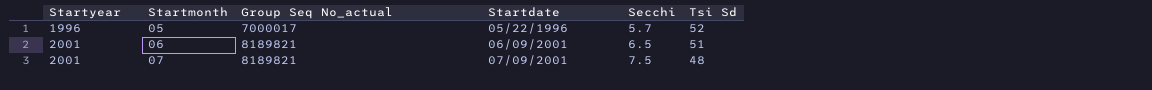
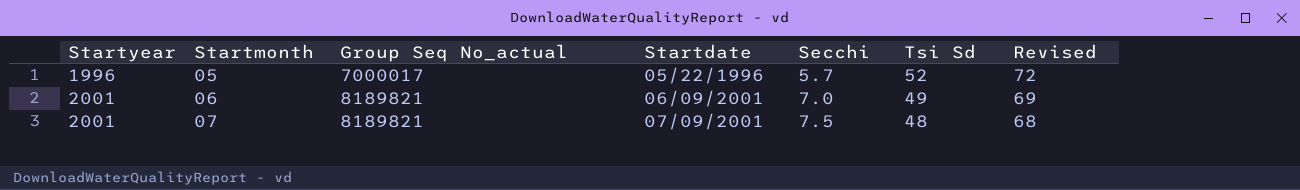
column Revised | formula: none -> [Tsi Sd] + 20
06 | Secchi: 6.5 -> 7.0
06 | Tsi Sd: 51 -> 49

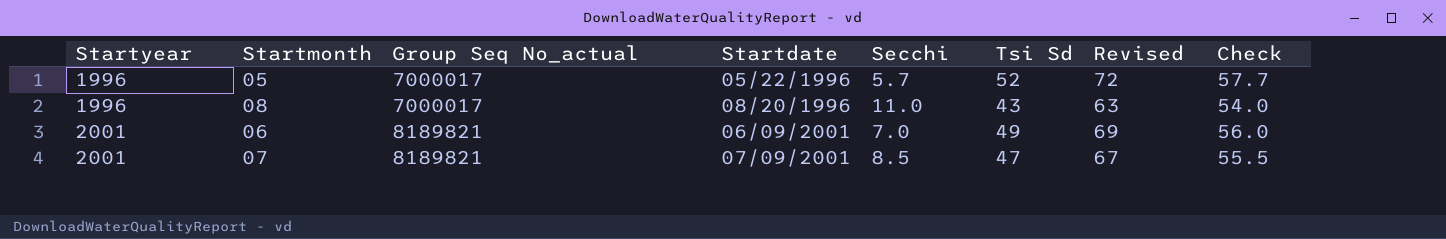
column Check | formula: none -> [Secchi] + [Tsi Sd]
row 08: none -> 1996 | 7000017 | 08/20/1996 | 11.0 | 43 | 63 | 54.0
07 | Secchi: 7.5 -> 8.5
07 | Tsi Sd: 48 -> 47
07 | Revised: 68 -> 67

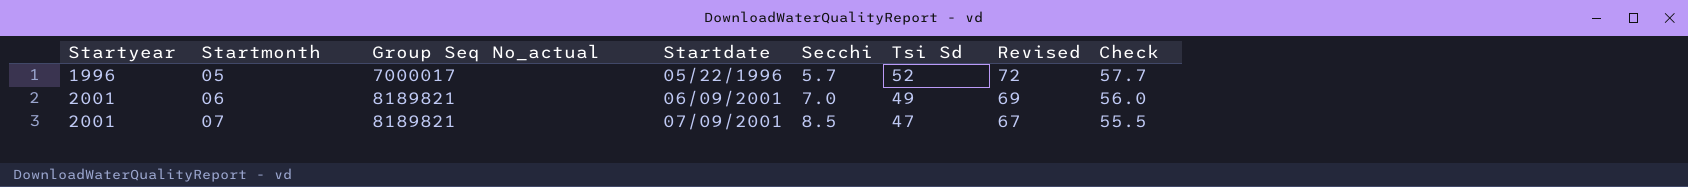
row 08: 1996 | 7000017 | 08/20/1996 | 11.0 | 43 | 63 | 54.0 -> none

